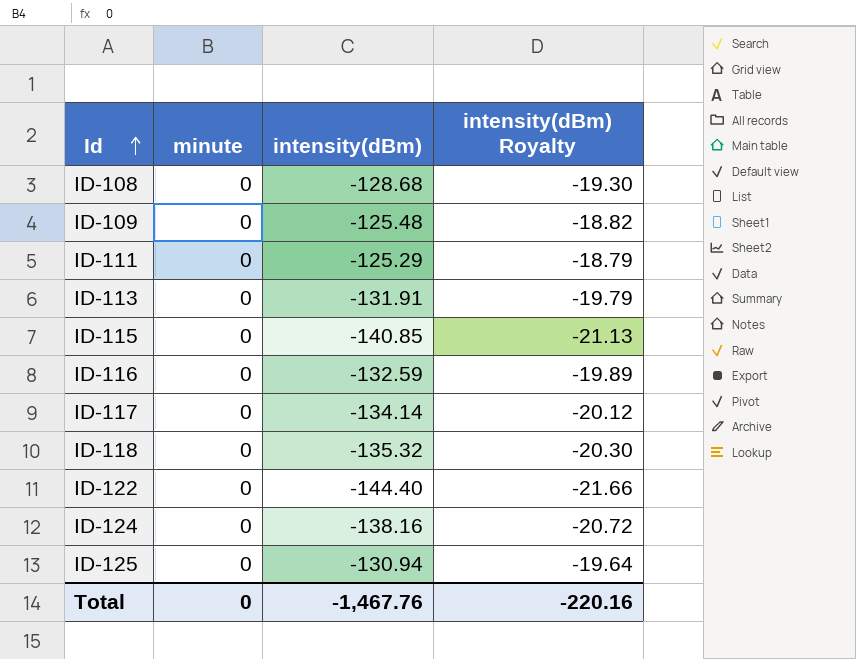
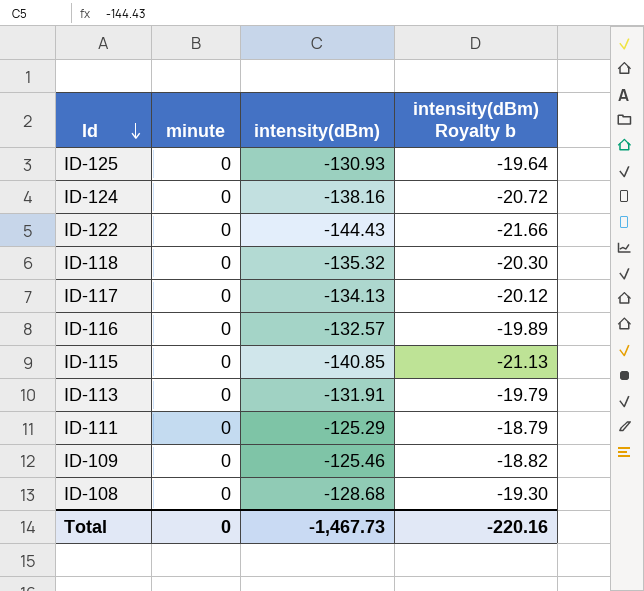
row order: Id ascending -> Id descending
column name: intensity(dBm) Royalty -> intensity(dBm) Royalty b
ID-125 | intensity(dBm): -130.94 -> -130.93
ID-122 | intensity(dBm): -144.40 -> -144.43
ID-117 | intensity(dBm): -134.14 -> -134.13
ID-116 | intensity(dBm): -132.59 -> -132.57
ID-109 | intensity(dBm): -125.48 -> -125.46
Total | intensity(dBm): -1,467.76 -> -1,467.73

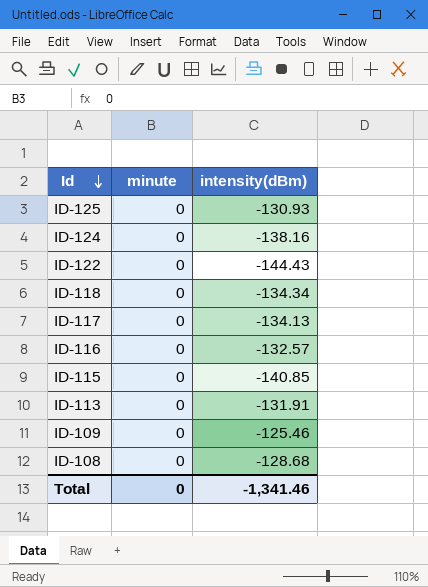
column intensity(dBm) Royalty b | formula: [intensity(dBm)] * 0.15 -> none
row ID-111: 0 | -125.29 | -18.79 -> none
ID-118 | intensity(dBm): -135.32 -> -134.34
Total | intensity(dBm): -1,467.73 -> -1,341.46

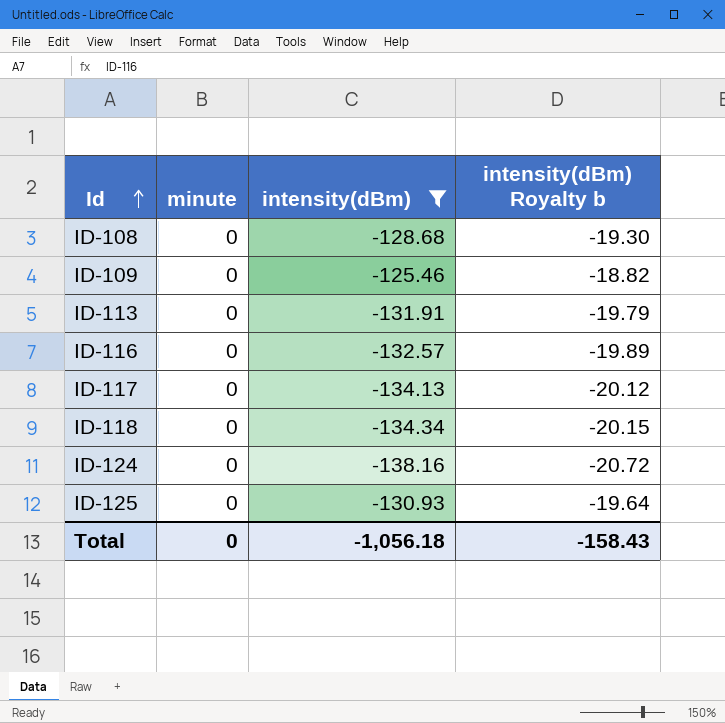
filter: none -> intensity(dBm) >= -138.16
row order: Id descending -> Id ascending
column intensity(dBm) Royalty b | formula: none -> [intensity(dBm)] * 0.15
Total | intensity(dBm): -1,341.46 -> -1,056.18

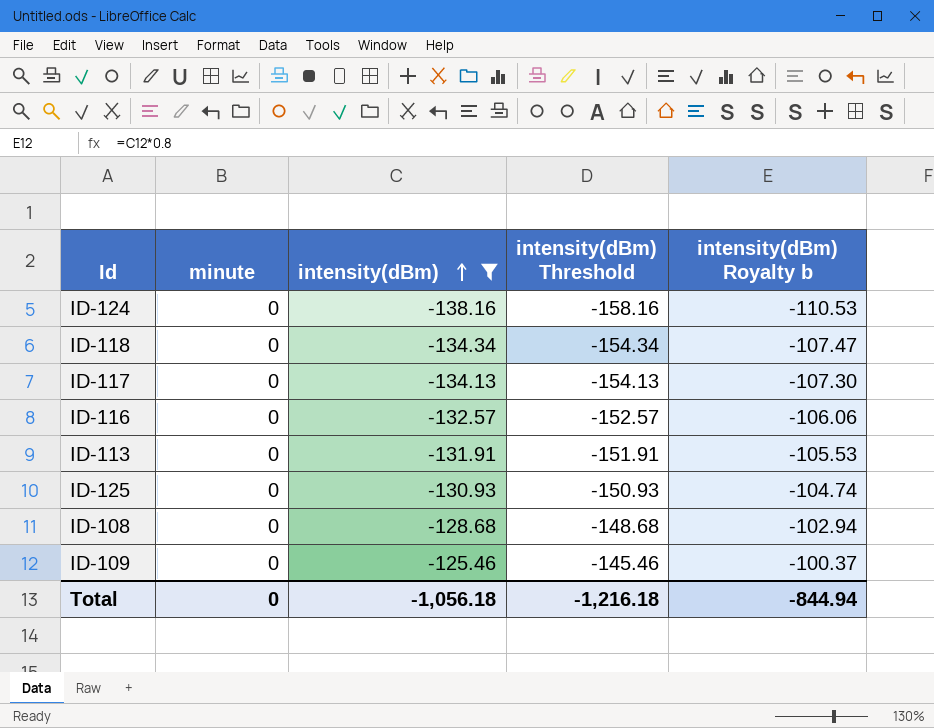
row order: Id ascending -> intensity(dBm) ascending
column intensity(dBm) Threshold | formula: none -> [intensity(dBm)] - 20
column intensity(dBm) Royalty b | formula: [intensity(dBm)] * 0.15 -> [intensity(dBm)] * 0.8
Total | intensity(dBm) Royalty b: -158.43 -> -844.94

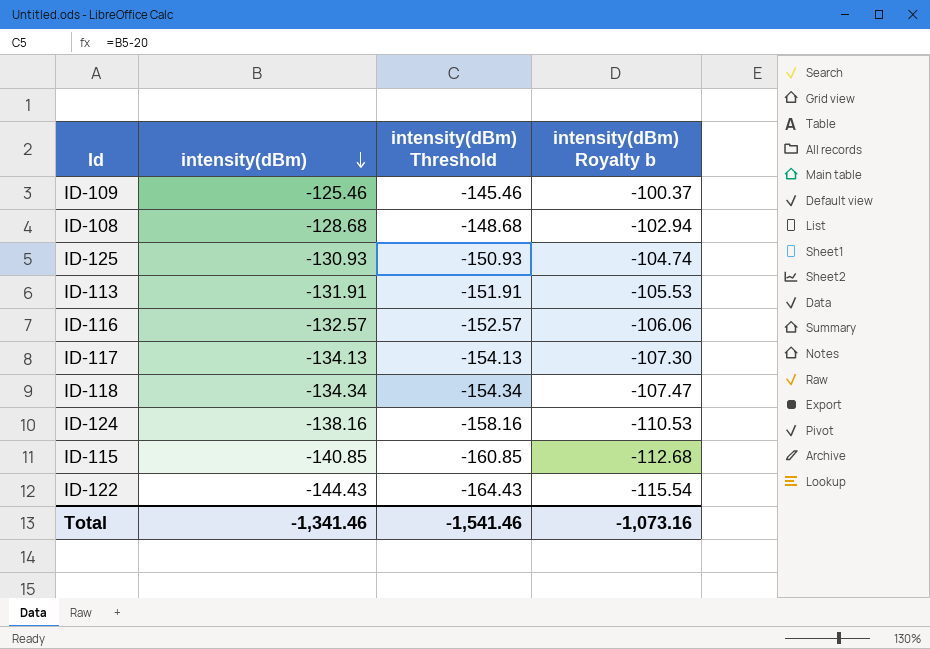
filter: intensity(dBm) >= -138.16 -> none
row order: intensity(dBm) ascending -> intensity(dBm) descending
column minute | position: 2 -> none
Total | intensity(dBm): -1,056.18 -> -1,341.46
Total | intensity(dBm) Threshold: -1,216.18 -> -1,541.46
Total | intensity(dBm) Royalty b: -844.94 -> -1,073.16

